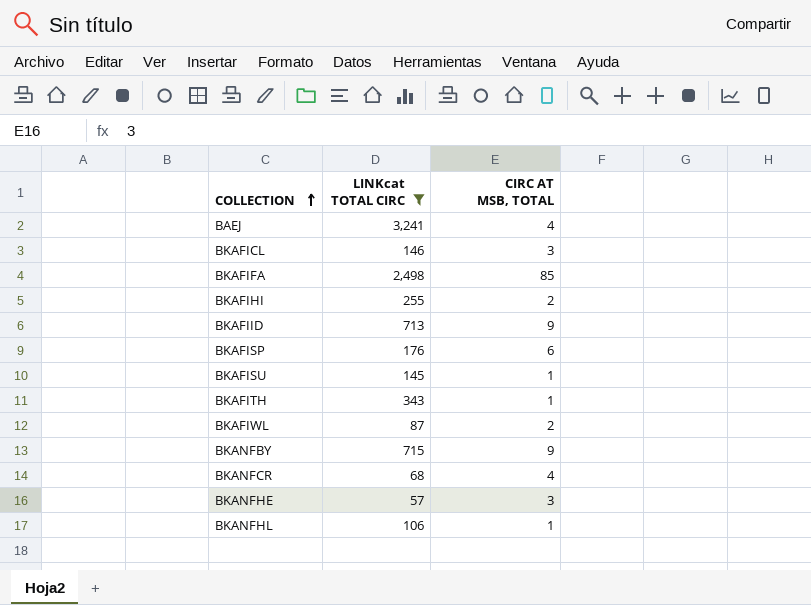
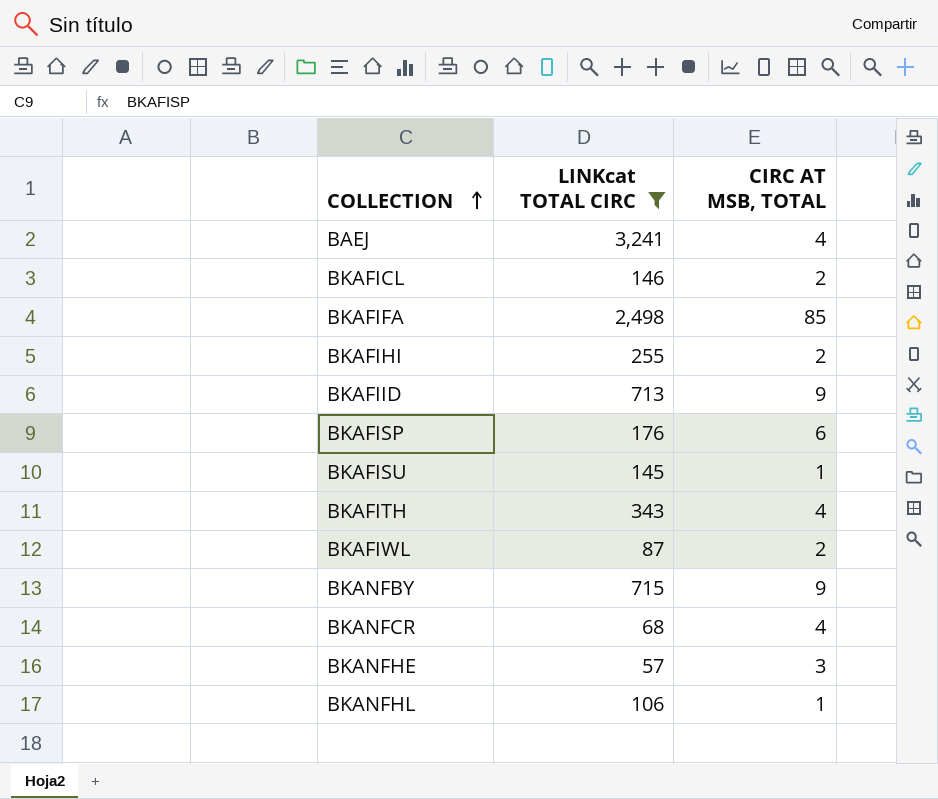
BKAFICL | CIRC AT MSB, TOTAL: 3 -> 2
BKAFITH | CIRC AT MSB, TOTAL: 1 -> 4

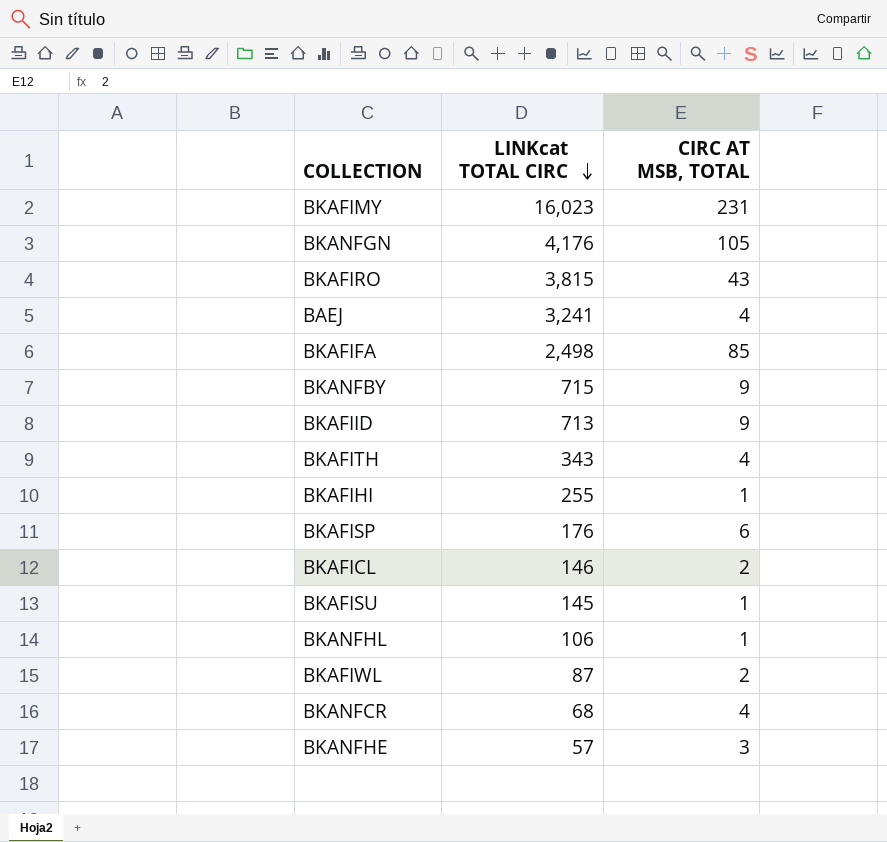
filter: LINKcat TOTAL CIRC <= 3,241 -> none
row order: COLLECTION ascending -> LINKcat TOTAL CIRC descending
BKAFIHI | CIRC AT MSB, TOTAL: 2 -> 1

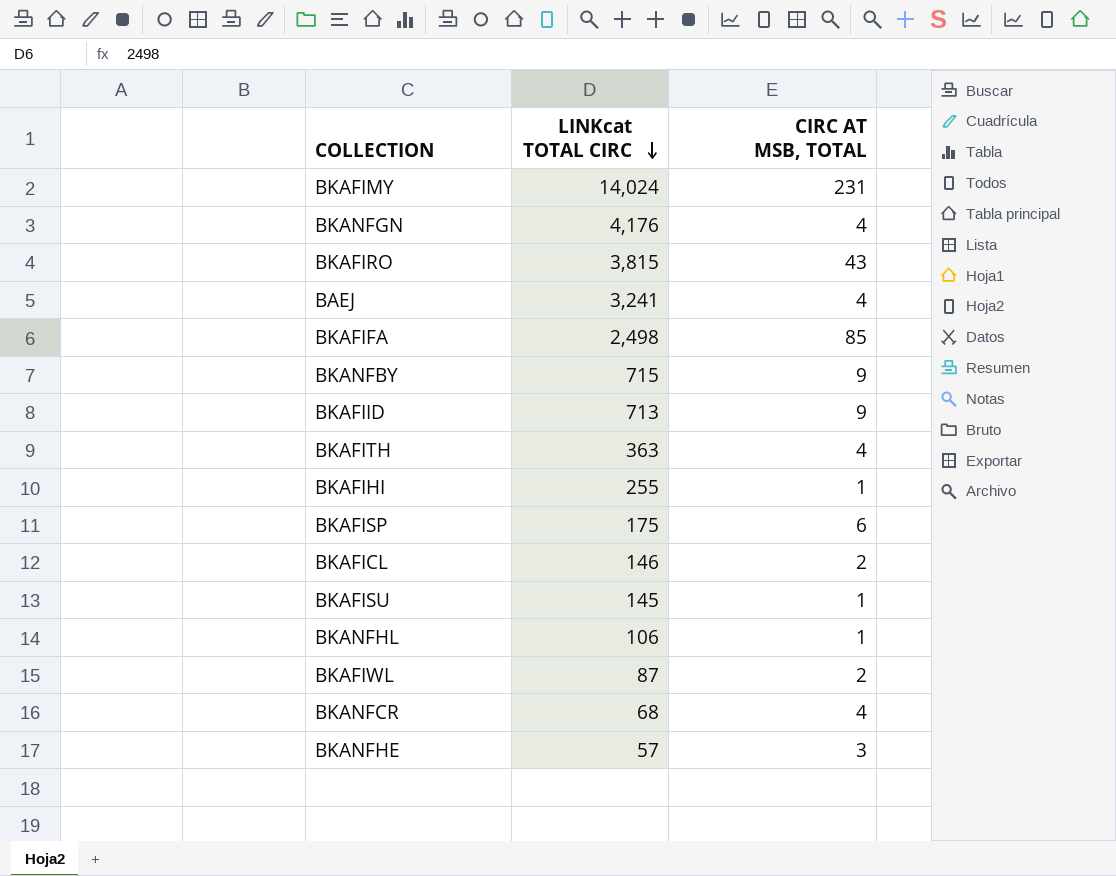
BKAFIMY | LINKcat TOTAL CIRC: 16,023 -> 14,024
BKANFGN | CIRC AT MSB, TOTAL: 105 -> 4
BKAFITH | LINKcat TOTAL CIRC: 343 -> 363
BKAFISP | LINKcat TOTAL CIRC: 176 -> 175

